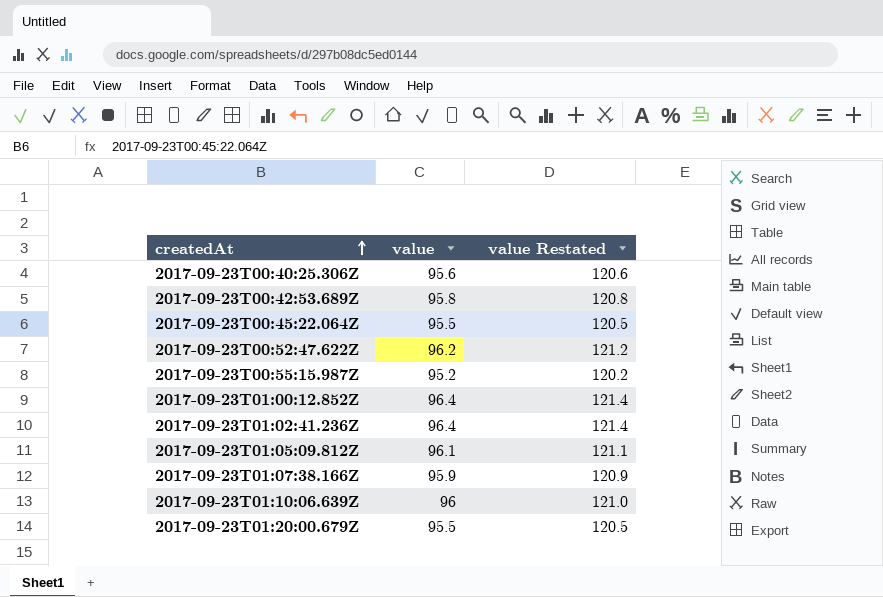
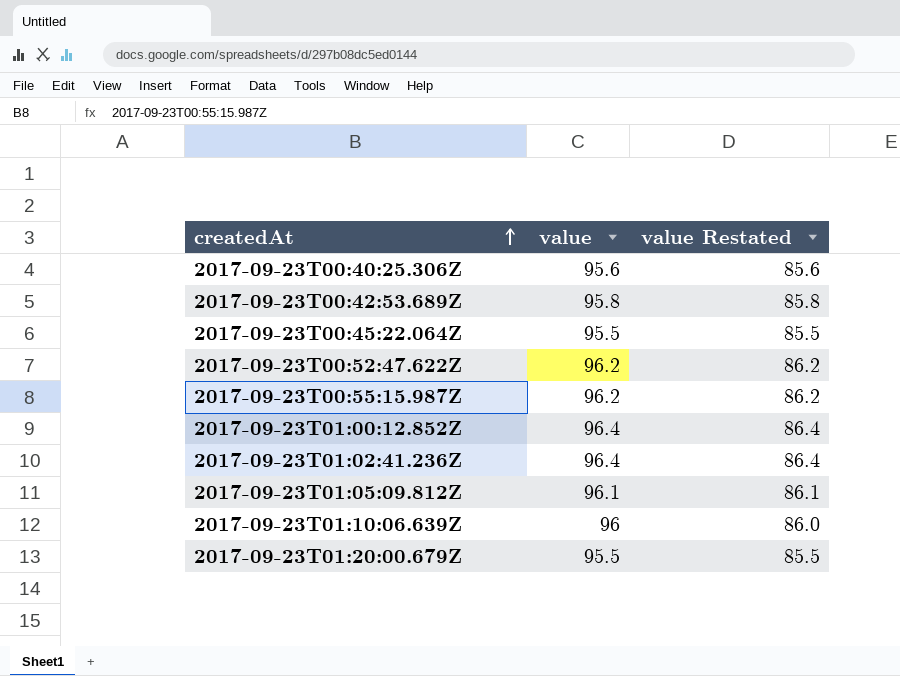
column value Restated | formula: [value] + 25 -> [value] - 10
row 2017-09-23T01:07:38.166Z: 95.9 | 120.9 -> none
2017-09-23T00:55:15.987Z | value: 95.2 -> 96.2

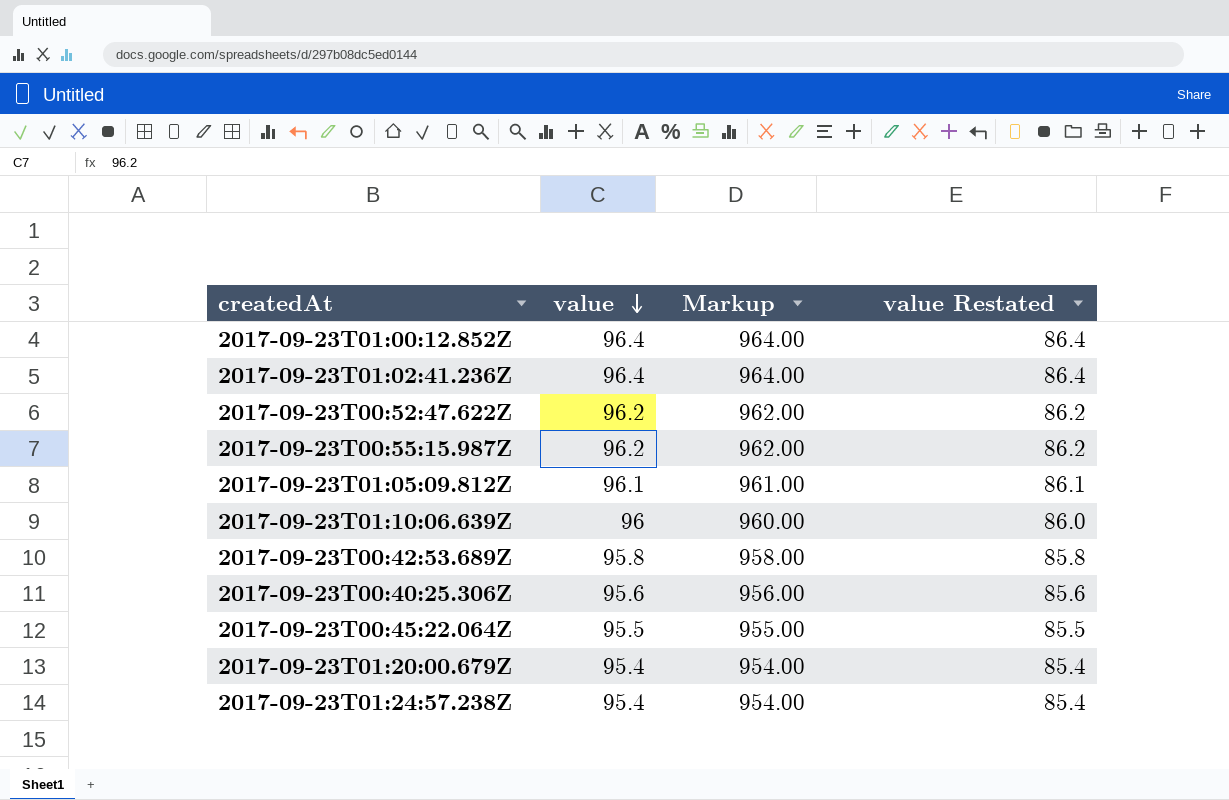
row order: createdAt ascending -> value descending
column Markup | formula: none -> [value] * 10
2017-09-23T01:20:00.679Z | value: 95.5 -> 95.4
2017-09-23T01:20:00.679Z | value Restated: 85.5 -> 85.4
row 2017-09-23T01:24:57.238Z: none -> 95.4 | 954.00 | 85.4

